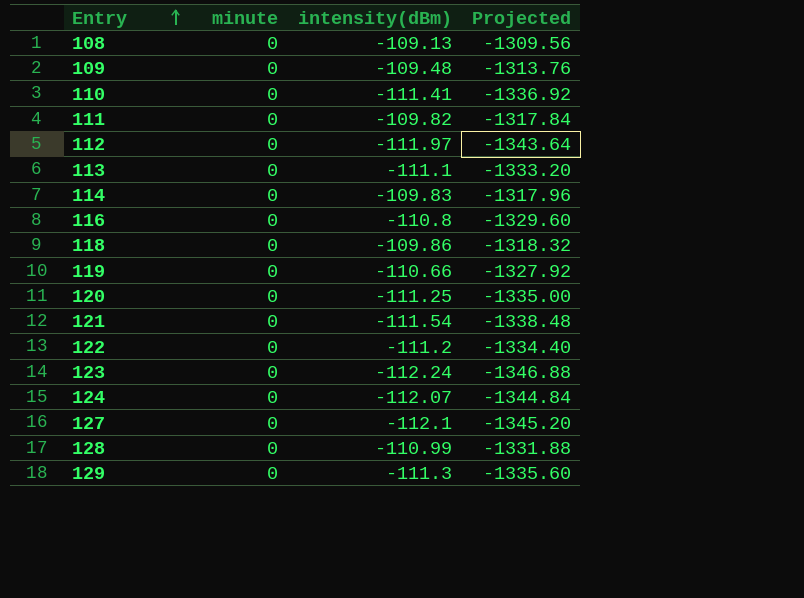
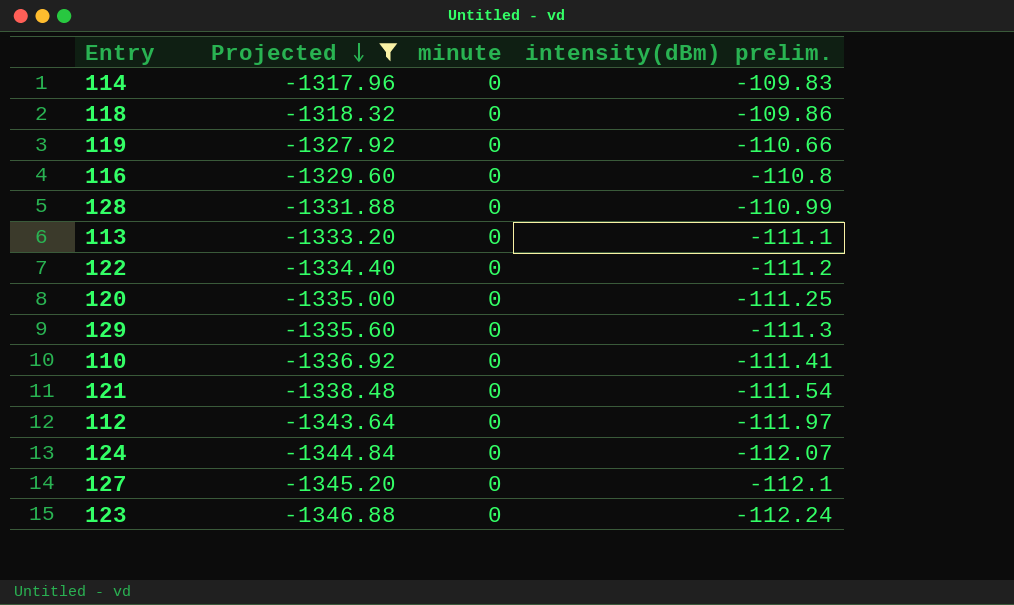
filter: none -> Projected <= -1317.96
row order: Entry ascending -> Projected descending
column Projected | position: 4 -> 2
column name: intensity(dBm) -> intensity(dBm) prelim.

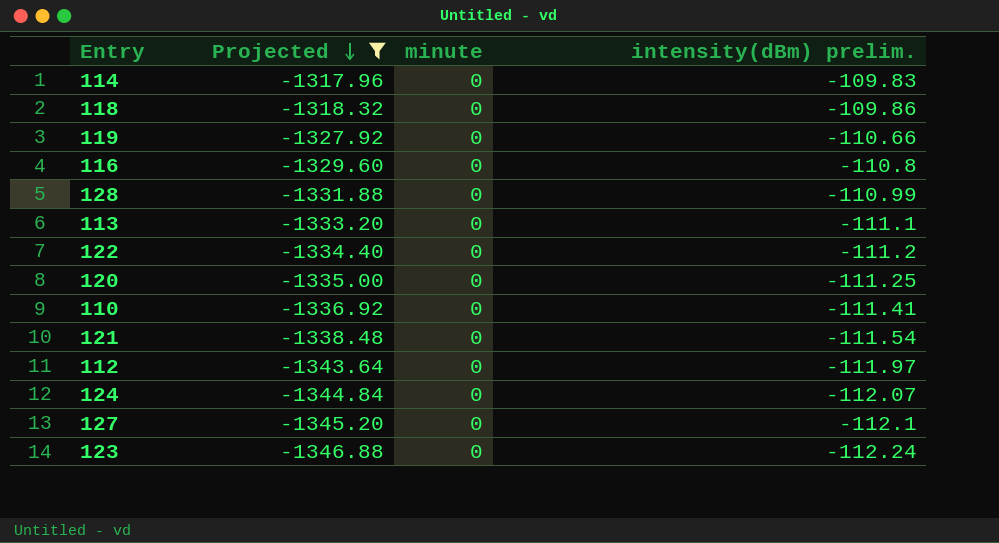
row 129: -1335.60 | 0 | -111.3 -> none

